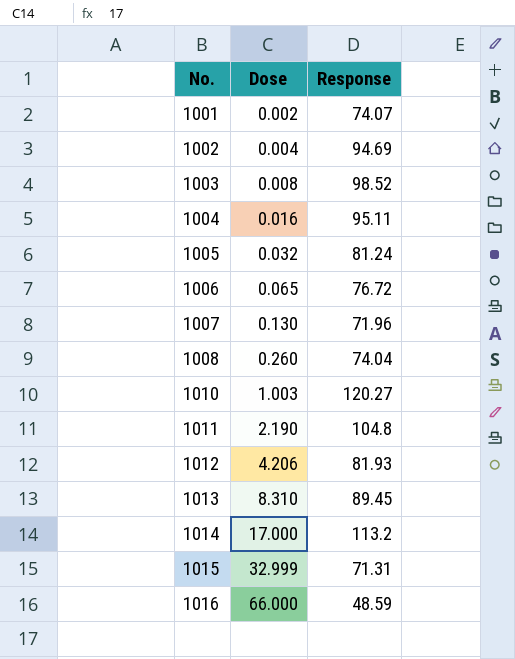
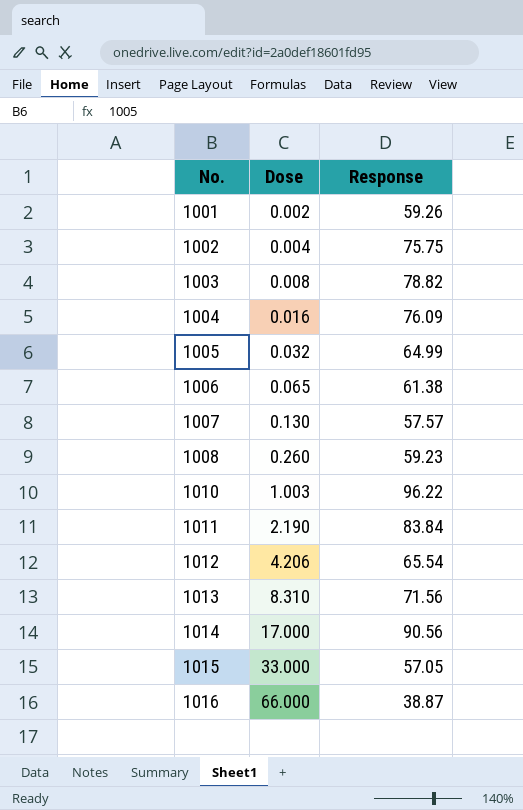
1001 | Response: 74.07 -> 59.26
1002 | Response: 94.69 -> 75.75
1003 | Response: 98.52 -> 78.82
1004 | Response: 95.11 -> 76.09
1005 | Response: 81.24 -> 64.99
1006 | Response: 76.72 -> 61.38
1007 | Response: 71.96 -> 57.57
1008 | Response: 74.04 -> 59.23
1010 | Response: 120.27 -> 96.22
1011 | Response: 104.8 -> 83.84
1012 | Response: 81.93 -> 65.54
1013 | Response: 89.45 -> 71.56
1014 | Response: 113.2 -> 90.56
1015 | Dose: 32.999 -> 33.000
1015 | Response: 71.31 -> 57.05
1016 | Response: 48.59 -> 38.87

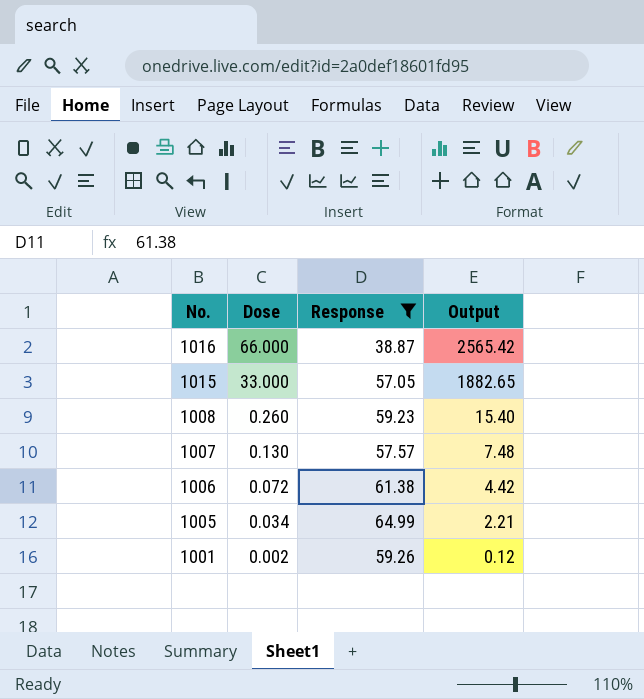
filter: none -> Response <= 64.99
row order: No. ascending -> No. descending
column Output | formula: none -> [Dose] * [Response]
1006 | Dose: 0.065 -> 0.072
1005 | Dose: 0.032 -> 0.034

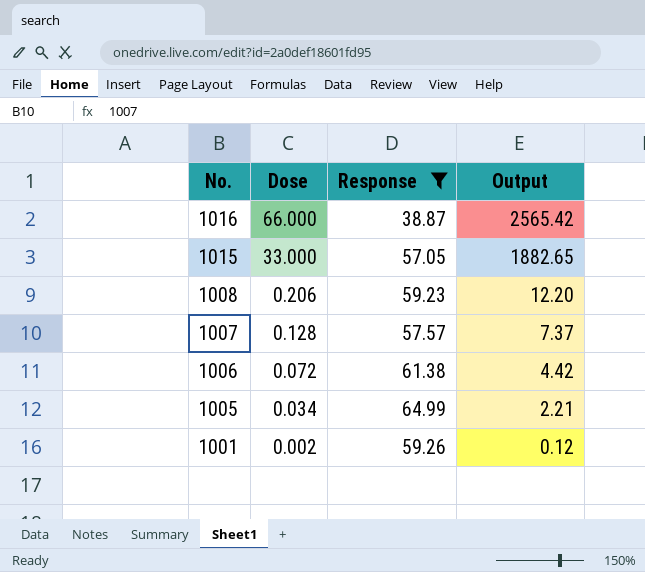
1008 | Dose: 0.260 -> 0.206
1008 | Output: 15.40 -> 12.20
1007 | Dose: 0.130 -> 0.128
1007 | Output: 7.48 -> 7.37

